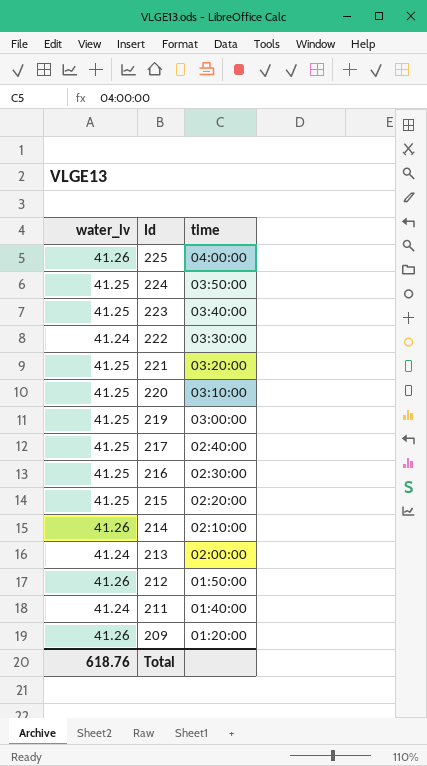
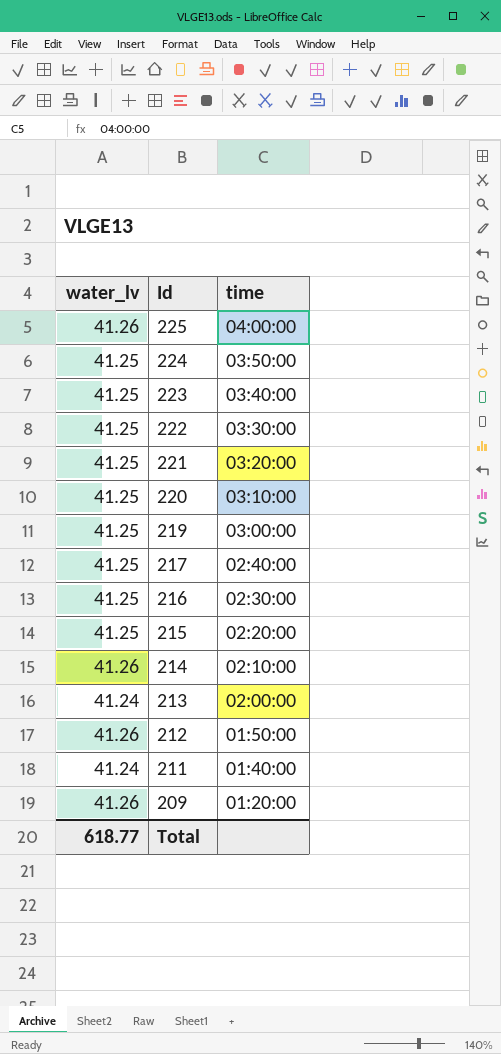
222 | water_lv: 41.24 -> 41.25
Total | water_lv: 618.76 -> 618.77

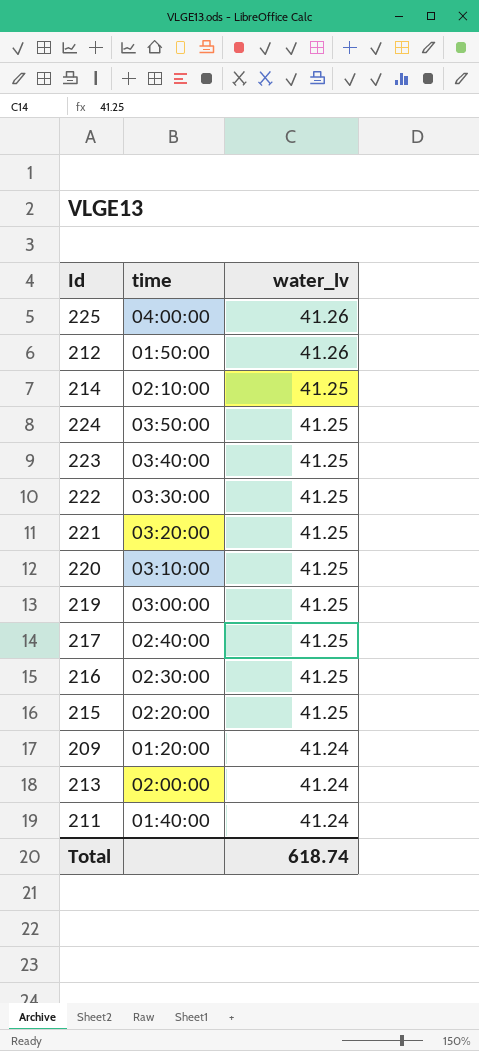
row order: Id descending -> water_lv descending
column water_lv | position: 1 -> 3
214 | water_lv: 41.26 -> 41.25
209 | water_lv: 41.26 -> 41.24
Total | water_lv: 618.77 -> 618.74

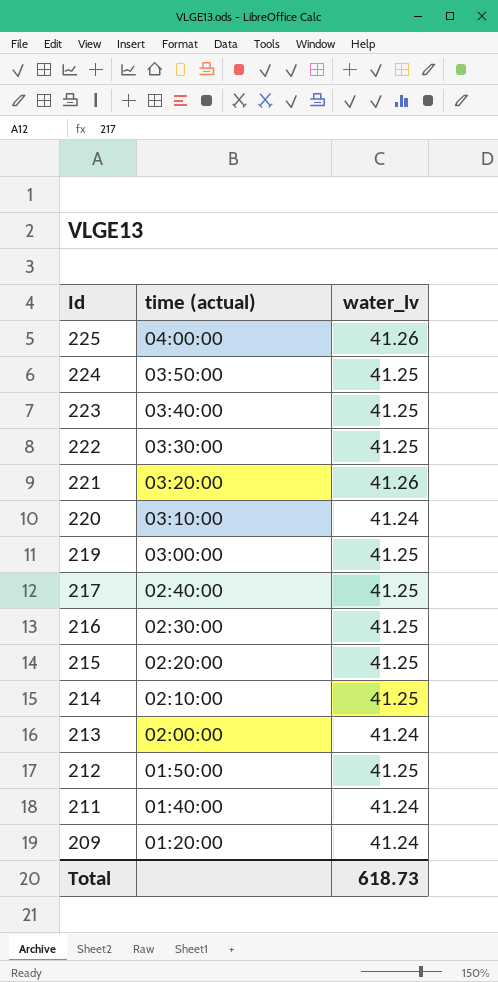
row order: water_lv descending -> Id descending
column name: time -> time (actual)
221 | water_lv: 41.25 -> 41.26
220 | water_lv: 41.25 -> 41.24
212 | water_lv: 41.26 -> 41.25
Total | water_lv: 618.74 -> 618.73

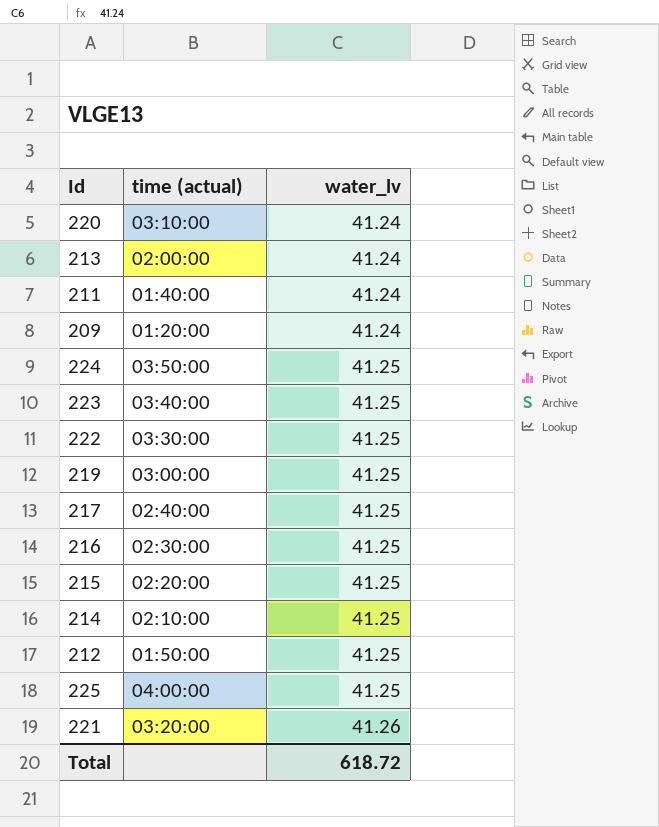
row order: Id descending -> water_lv ascending
225 | water_lv: 41.26 -> 41.25
Total | water_lv: 618.73 -> 618.72

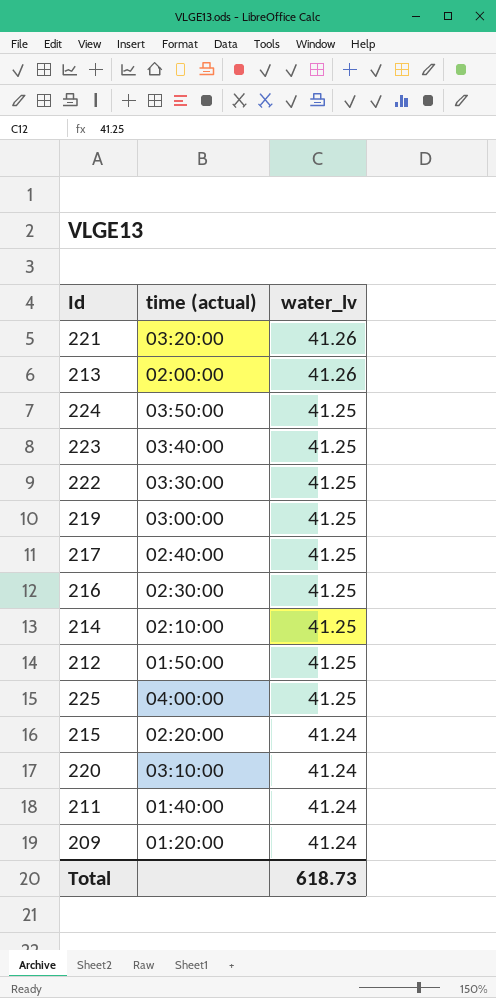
row order: water_lv ascending -> water_lv descending
213 | water_lv: 41.24 -> 41.26
215 | water_lv: 41.25 -> 41.24
Total | water_lv: 618.72 -> 618.73

